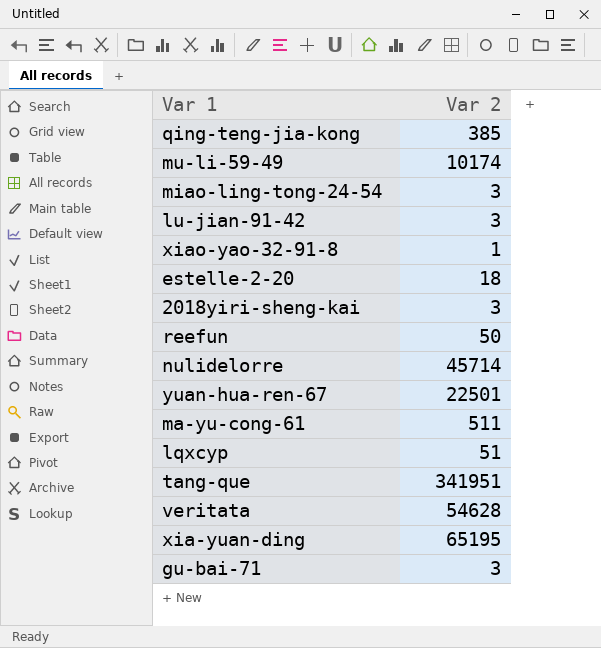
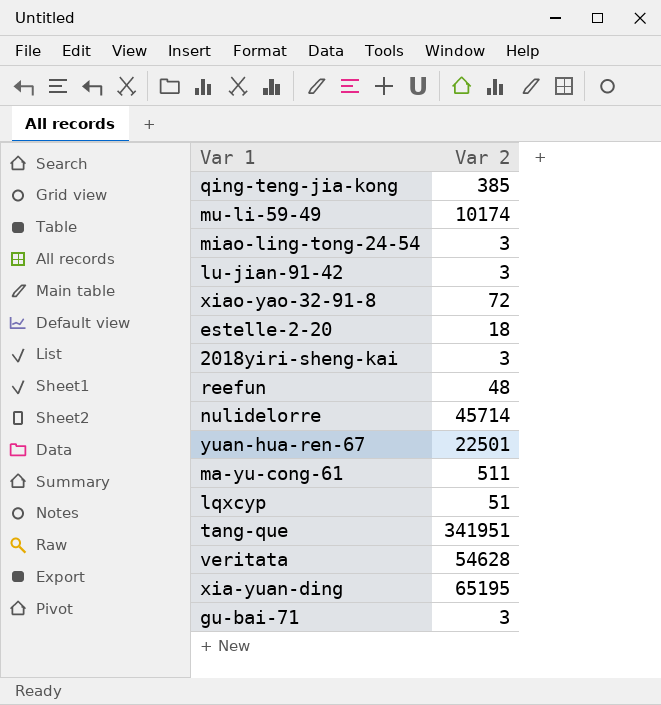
xiao-yao-32-91-8 | Var 2: 1 -> 72
reefun | Var 2: 50 -> 48

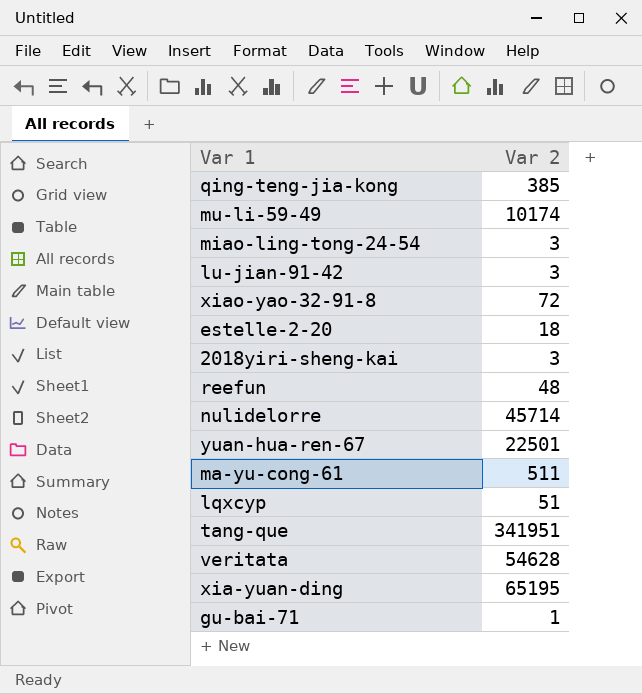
gu-bai-71 | Var 2: 3 -> 1

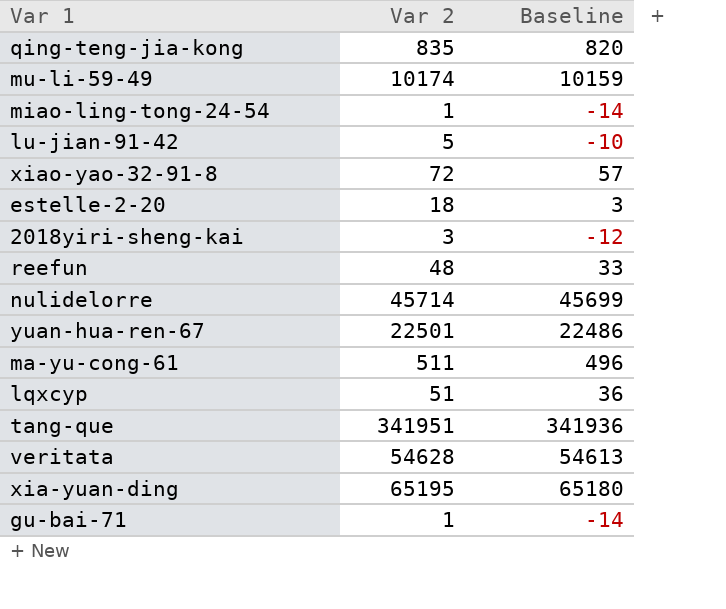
column Baseline | formula: none -> [Var 2] - 15
qing-teng-jia-kong | Var 2: 385 -> 835
miao-ling-tong-24-54 | Var 2: 3 -> 1
lu-jian-91-42 | Var 2: 3 -> 5

